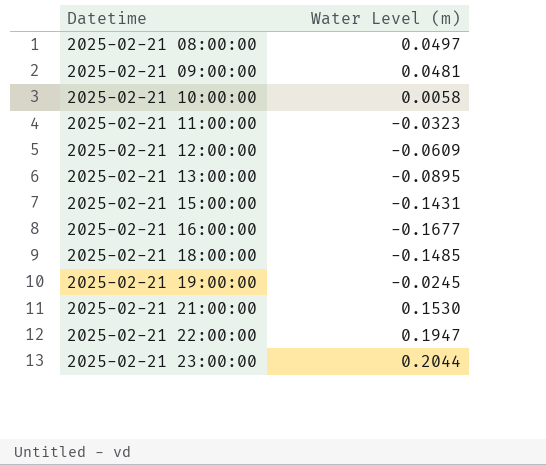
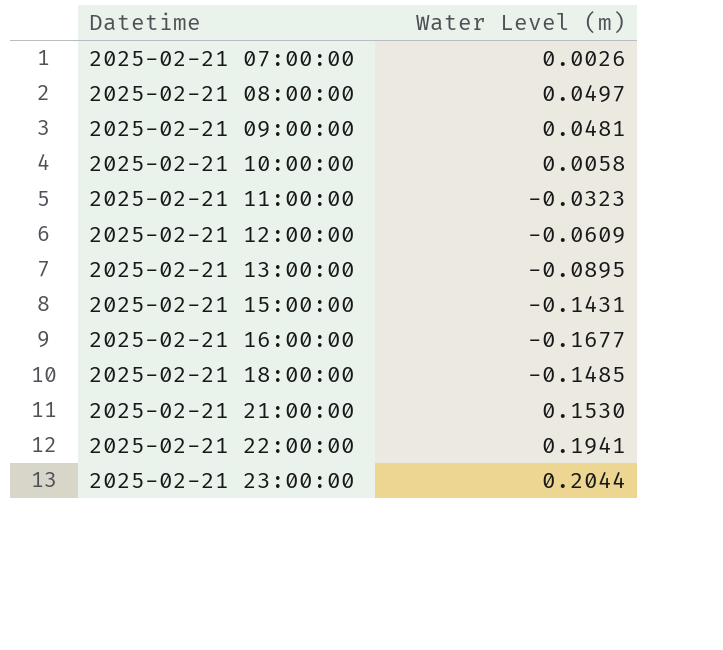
row 2025-02-21 19:00:00: -0.0245 -> none
row 2025-02-21 07:00:00: none -> 0.0026
2025-02-21 22:00:00 | Water Level (m): 0.1947 -> 0.1941

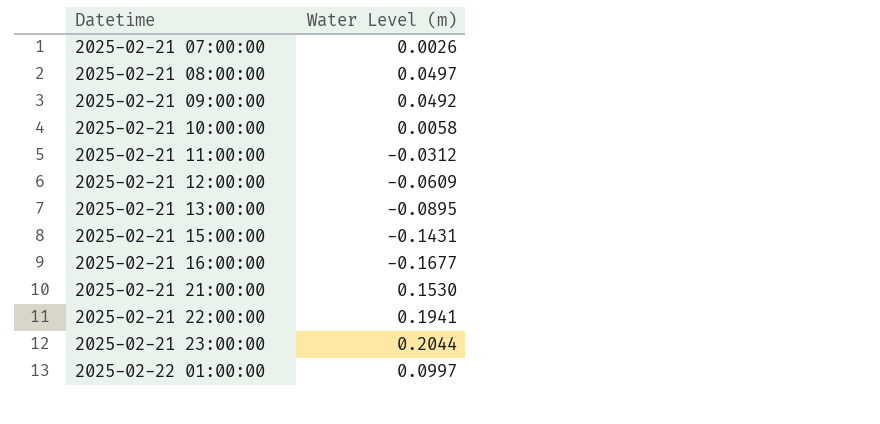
row 2025-02-21 18:00:00: -0.1485 -> none
2025-02-21 09:00:00 | Water Level (m): 0.0481 -> 0.0492
2025-02-21 11:00:00 | Water Level (m): -0.0323 -> -0.0312
row 2025-02-22 01:00:00: none -> 0.0997

